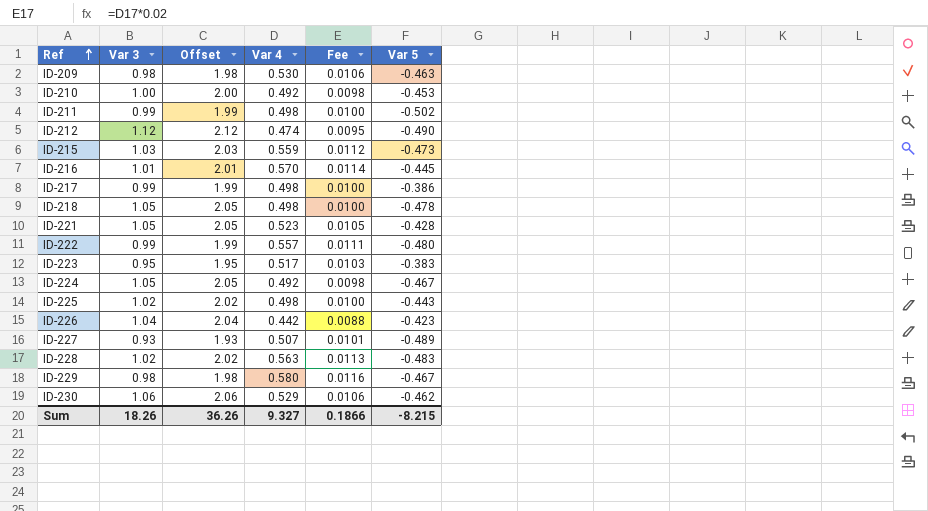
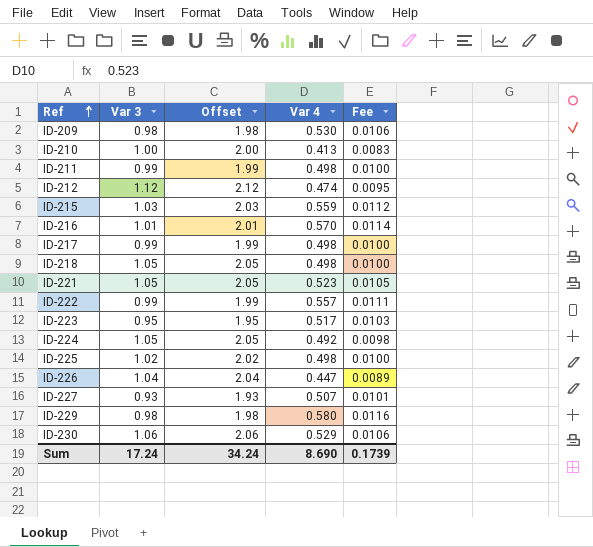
column Var 5 | position: 6 -> none
row ID-228: 1.02 | 2.02 | 0.563 | 0.0113 | -0.483 -> none
ID-210 | Var 4: 0.492 -> 0.413
ID-210 | Fee: 0.0098 -> 0.0083
ID-226 | Var 4: 0.442 -> 0.447
ID-226 | Fee: 0.0088 -> 0.0089
Sum | Var 3: 18.26 -> 17.24
Sum | Offset: 36.26 -> 34.24
Sum | Var 4: 9.327 -> 8.690
Sum | Fee: 0.1866 -> 0.1739

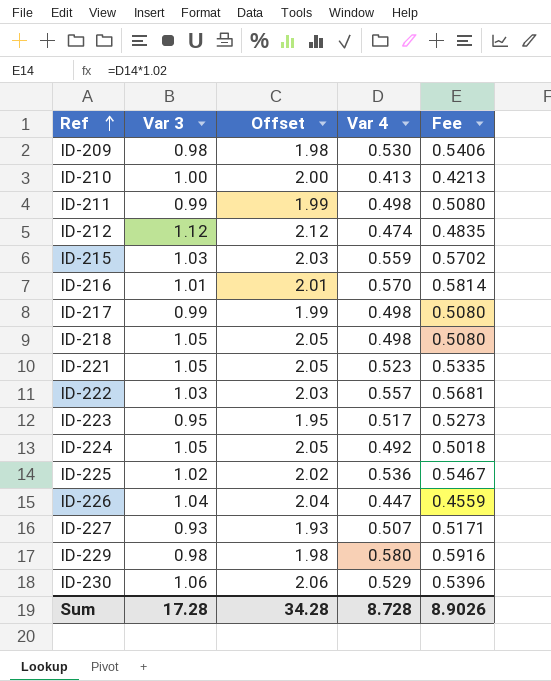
column Fee | formula: [Var 4] * 0.02 -> [Var 4] * 1.02
ID-222 | Var 3: 0.99 -> 1.03
ID-222 | Offset: 1.99 -> 2.03
ID-225 | Var 4: 0.498 -> 0.536
Sum | Var 3: 17.24 -> 17.28
Sum | Offset: 34.24 -> 34.28
Sum | Var 4: 8.690 -> 8.728
Sum | Fee: 0.1739 -> 8.9026

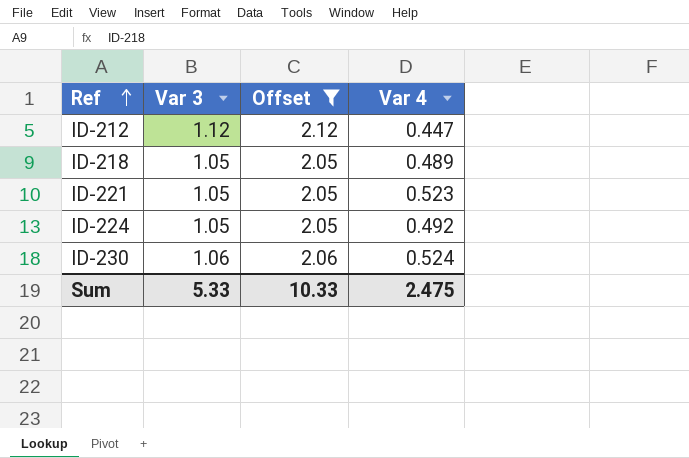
filter: none -> Offset >= 2.05
column Fee | formula: [Var 4] * 1.02 -> none
ID-212 | Var 4: 0.474 -> 0.447
ID-218 | Var 4: 0.498 -> 0.489
ID-230 | Var 4: 0.529 -> 0.524
Sum | Var 3: 17.28 -> 5.33
Sum | Offset: 34.28 -> 10.33
Sum | Var 4: 8.728 -> 2.475

